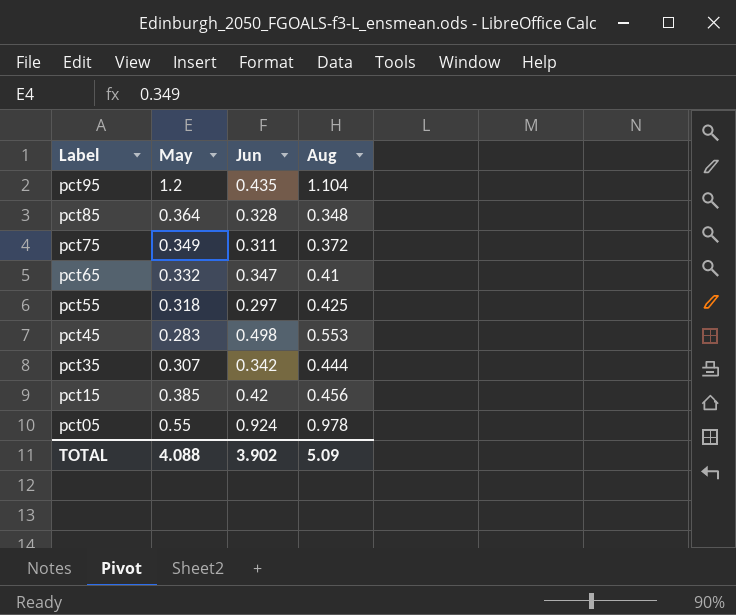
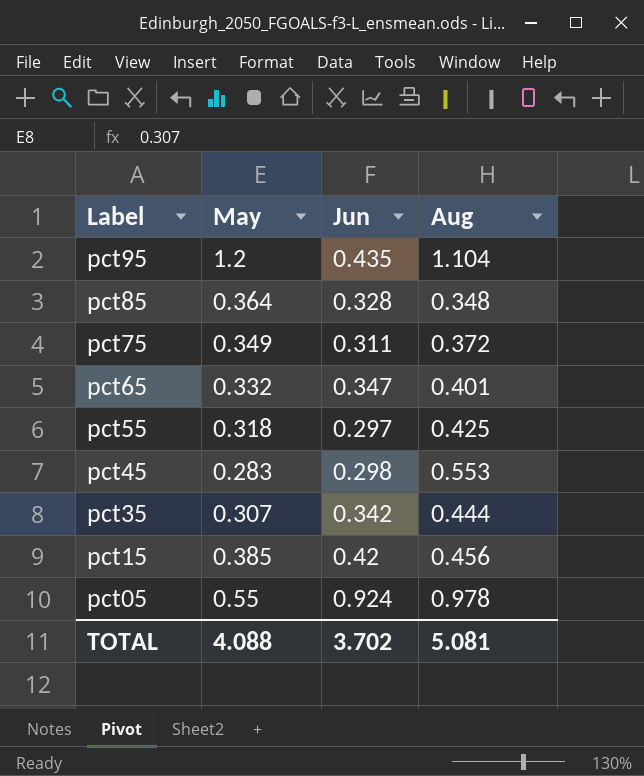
pct65 | Aug: 0.41 -> 0.401
pct45 | Jun: 0.498 -> 0.298
TOTAL | Jun: 3.902 -> 3.702
TOTAL | Aug: 5.09 -> 5.081

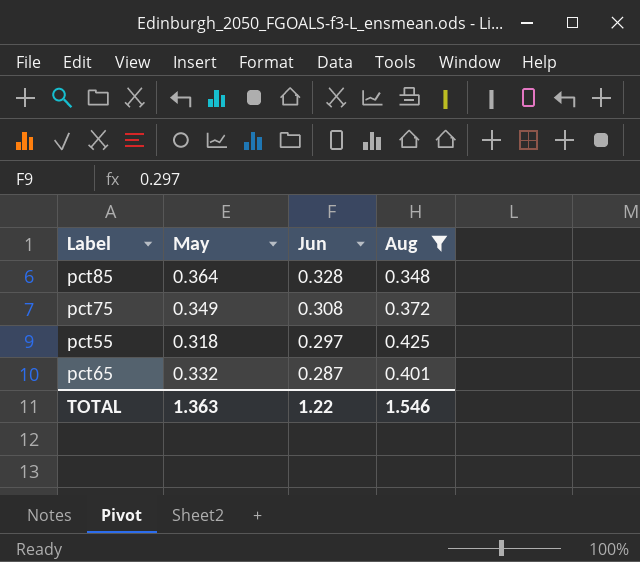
filter: none -> Aug <= 0.425
row order: Label descending -> Jun descending
pct75 | Jun: 0.311 -> 0.308
pct65 | Jun: 0.347 -> 0.287
TOTAL | May: 4.088 -> 1.363
TOTAL | Jun: 3.702 -> 1.22
TOTAL | Aug: 5.081 -> 1.546

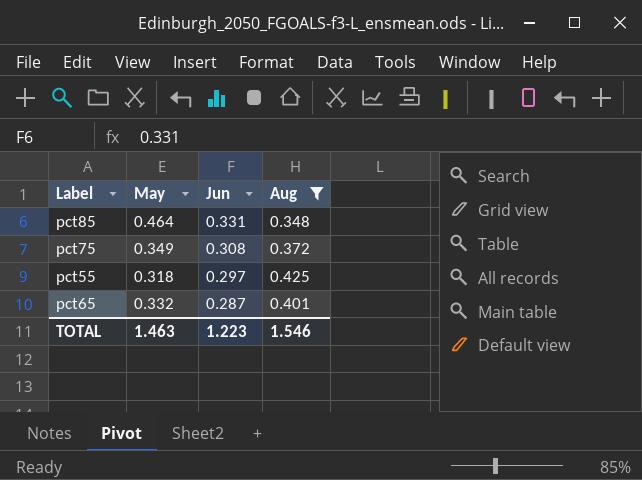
pct85 | May: 0.364 -> 0.464
pct85 | Jun: 0.328 -> 0.331
TOTAL | May: 1.363 -> 1.463
TOTAL | Jun: 1.22 -> 1.223

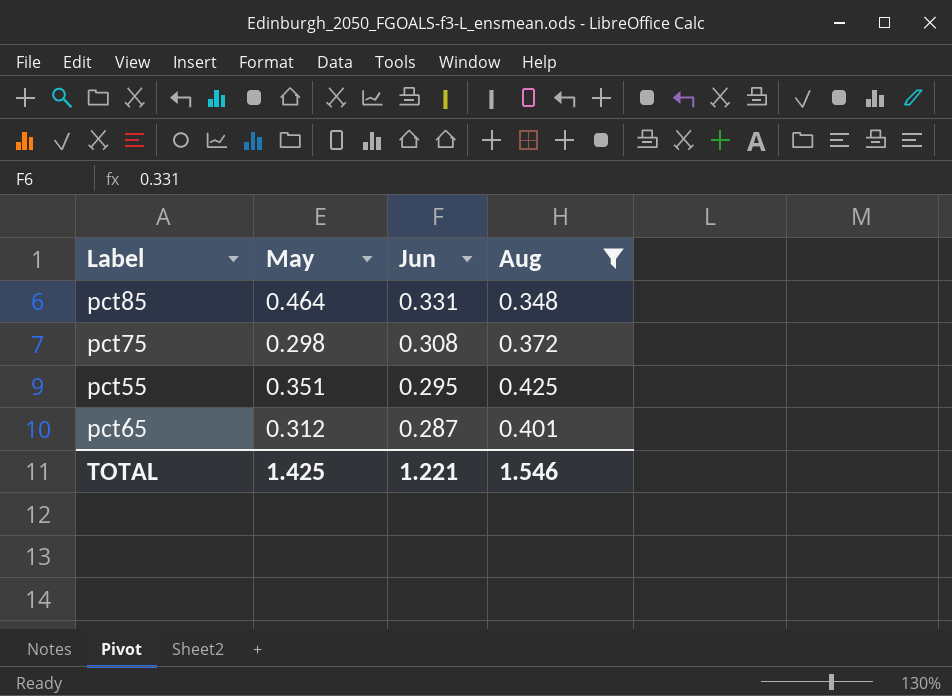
pct75 | May: 0.349 -> 0.298
pct55 | May: 0.318 -> 0.351
pct55 | Jun: 0.297 -> 0.295
pct65 | May: 0.332 -> 0.312
TOTAL | May: 1.463 -> 1.425
TOTAL | Jun: 1.223 -> 1.221

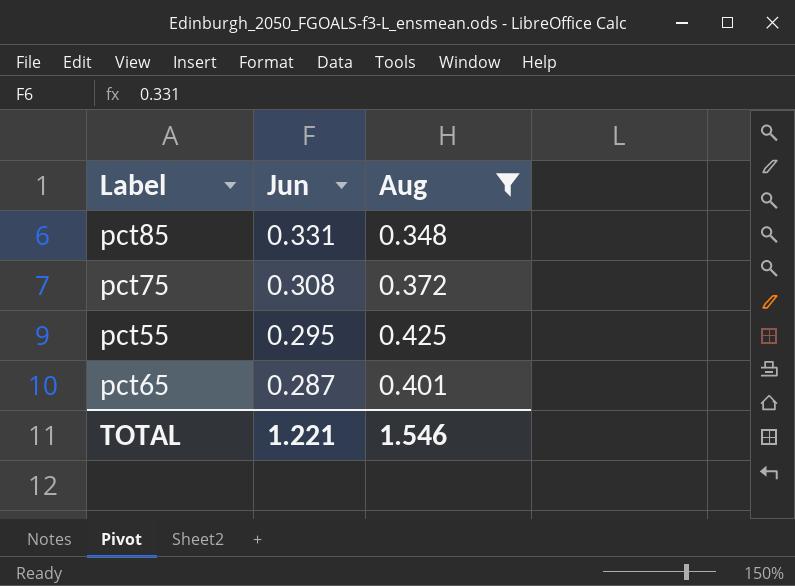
column May | position: 2 -> none

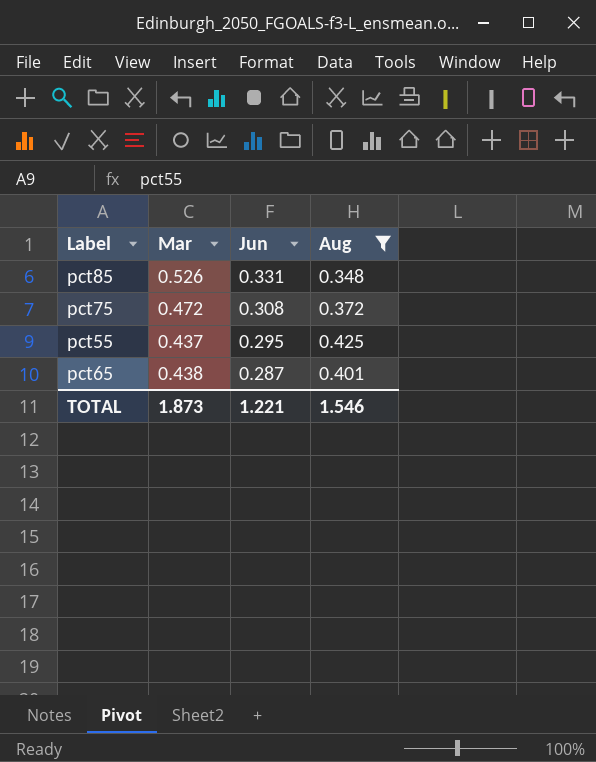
column Mar | position: none -> 2

